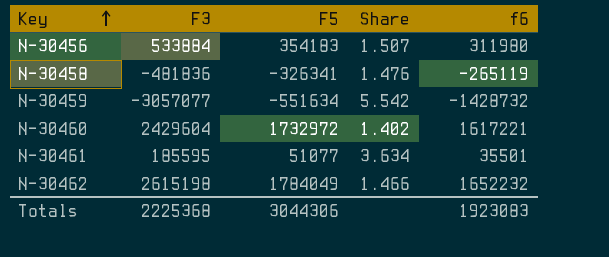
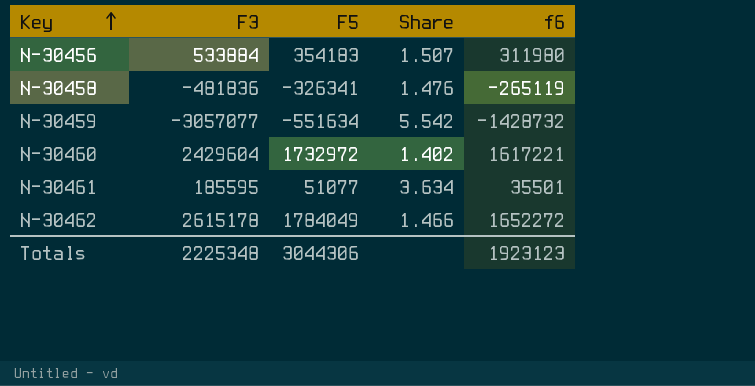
N-30462 | F3: 2615198 -> 2615178
N-30462 | f6: 1652232 -> 1652272
Totals | F3: 2225368 -> 2225348
Totals | f6: 1923083 -> 1923123

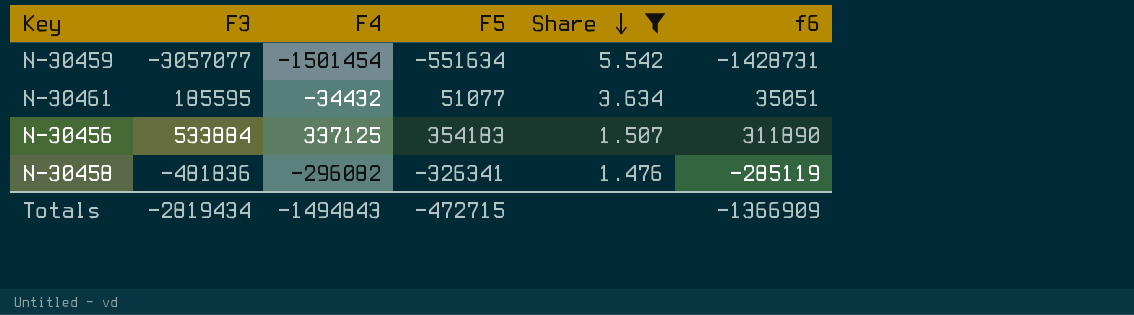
filter: none -> Share >= 1.476
row order: Key ascending -> Share descending
column F4 | position: none -> 3
N-30459 | f6: -1428732 -> -1428731
N-30461 | f6: 35501 -> 35051
N-30456 | f6: 311980 -> 311890
N-30458 | f6: -265119 -> -285119
Totals | F3: 2225348 -> -2819434
Totals | F5: 3044306 -> -472715
Totals | f6: 1923123 -> -1366909

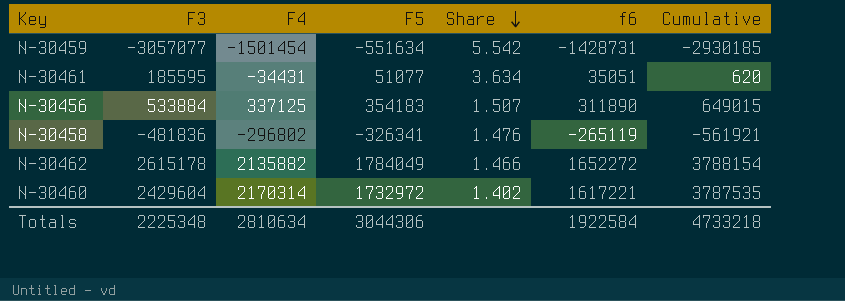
filter: Share >= 1.476 -> none
column Cumulative | formula: none -> [F4] + [f6]
N-30461 | F4: -34432 -> -34431
N-30458 | F4: -296082 -> -296802
N-30458 | f6: -285119 -> -265119
Totals | F3: -2819434 -> 2225348
Totals | F4: -1494843 -> 2810634
Totals | F5: -472715 -> 3044306
Totals | f6: -1366909 -> 1922584

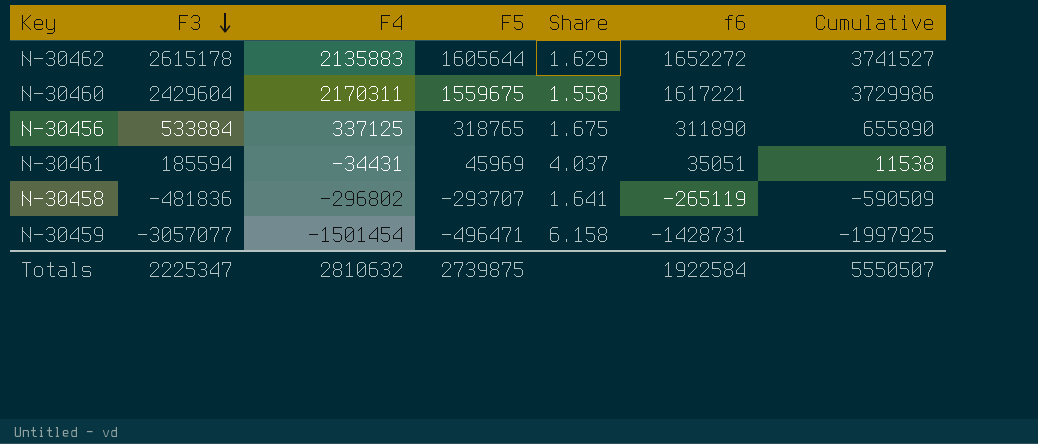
row order: Share descending -> F3 descending
column Cumulative | formula: [F4] + [f6] -> [F4] + [F5]
N-30462 | F4: 2135882 -> 2135883
N-30462 | F5: 1784049 -> 1605644
N-30462 | Share: 1.466 -> 1.629
N-30460 | F4: 2170314 -> 2170311
N-30460 | F5: 1732972 -> 1559675
N-30460 | Share: 1.402 -> 1.558
N-30456 | F5: 354183 -> 318765
N-30456 | Share: 1.507 -> 1.675
N-30461 | F3: 185595 -> 185594
N-30461 | F5: 51077 -> 45969
N-30461 | Share: 3.634 -> 4.037
N-30458 | F5: -326341 -> -293707
N-30458 | Share: 1.476 -> 1.641
N-30459 | F5: -551634 -> -496471
N-30459 | Share: 5.542 -> 6.158
Totals | F3: 2225348 -> 2225347
Totals | F4: 2810634 -> 2810632
Totals | F5: 3044306 -> 2739875
Totals | Cumulative: 4733218 -> 5550507

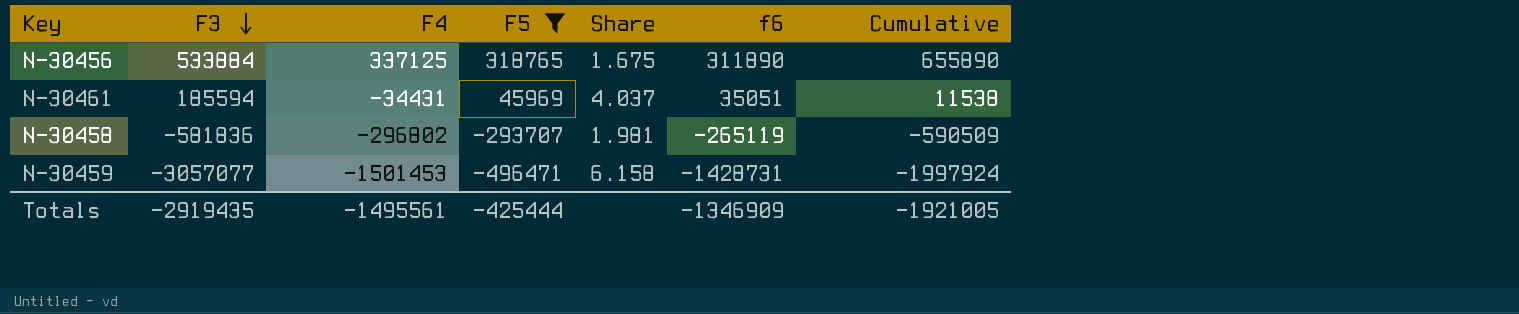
filter: none -> F5 <= 318765
N-30458 | F3: -481836 -> -581836
N-30458 | Share: 1.641 -> 1.981
N-30459 | F4: -1501454 -> -1501453
N-30459 | Cumulative: -1997925 -> -1997924
Totals | F3: 2225347 -> -2919435
Totals | F4: 2810632 -> -1495561
Totals | F5: 2739875 -> -425444
Totals | f6: 1922584 -> -1346909
Totals | Cumulative: 5550507 -> -1921005

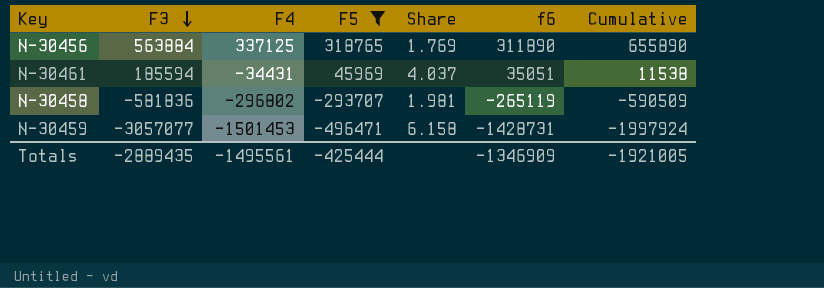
N-30456 | F3: 533884 -> 563884
N-30456 | Share: 1.675 -> 1.769
Totals | F3: -2919435 -> -2889435

